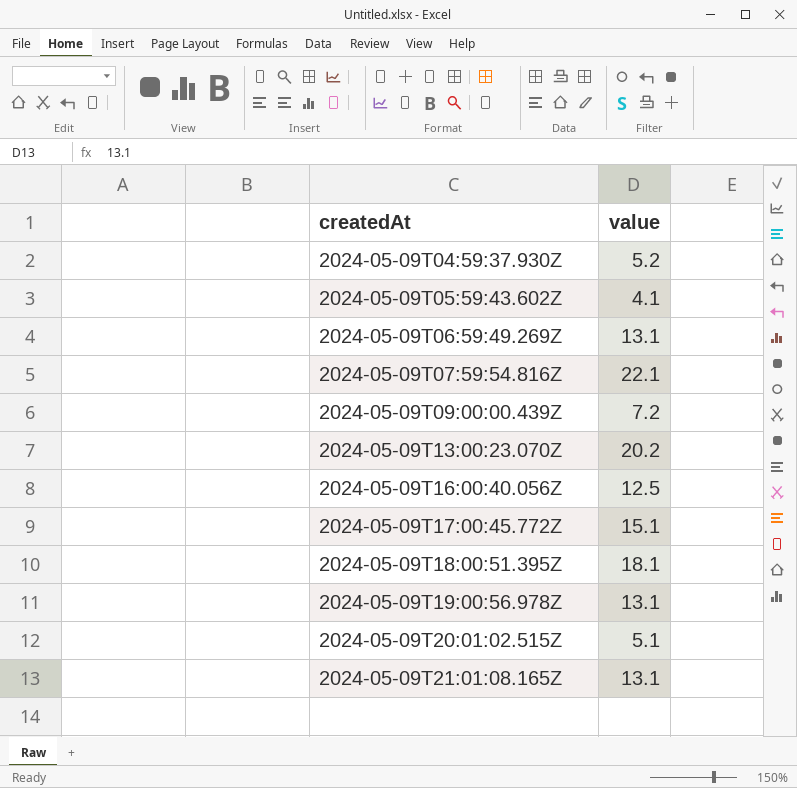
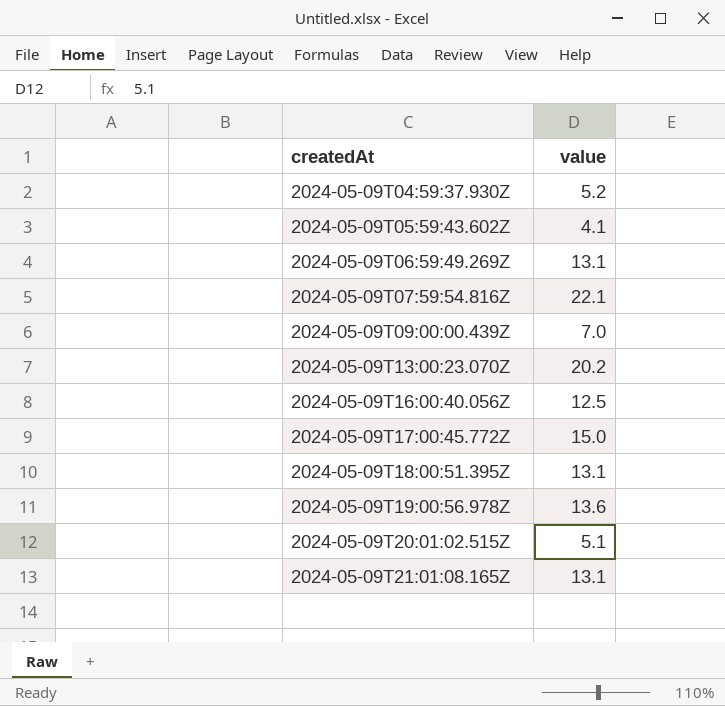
2024-05-09T09:00:00.439Z | value: 7.2 -> 7.0
2024-05-09T17:00:45.772Z | value: 15.1 -> 15.0
2024-05-09T18:00:51.395Z | value: 18.1 -> 13.1
2024-05-09T19:00:56.978Z | value: 13.1 -> 13.6

